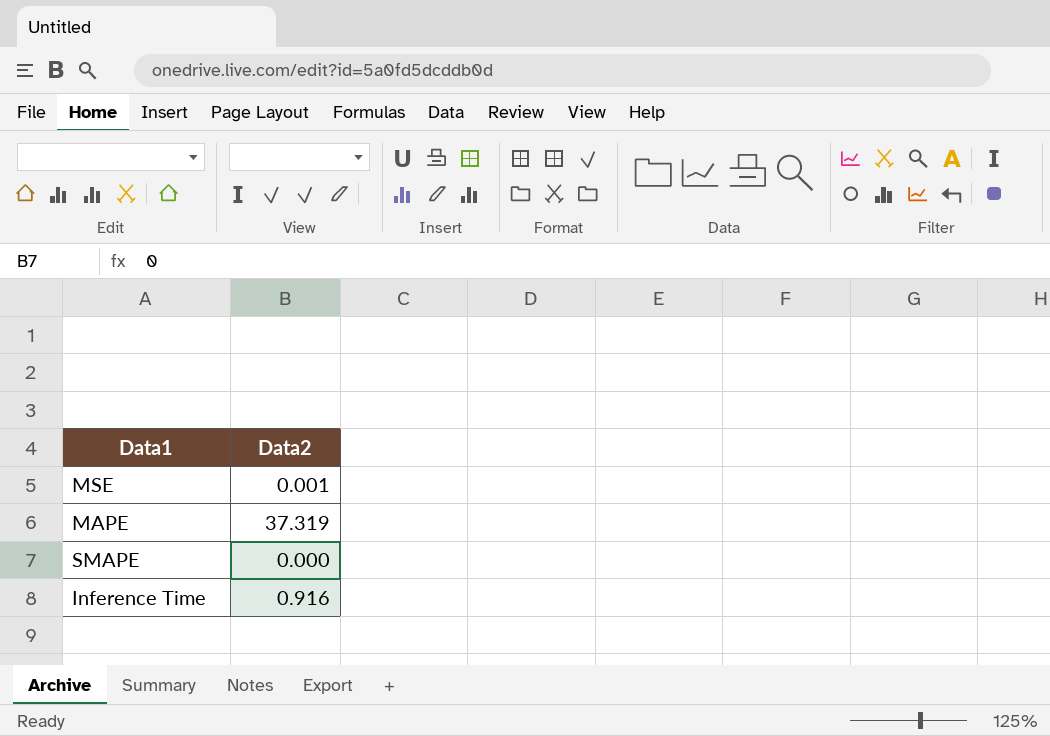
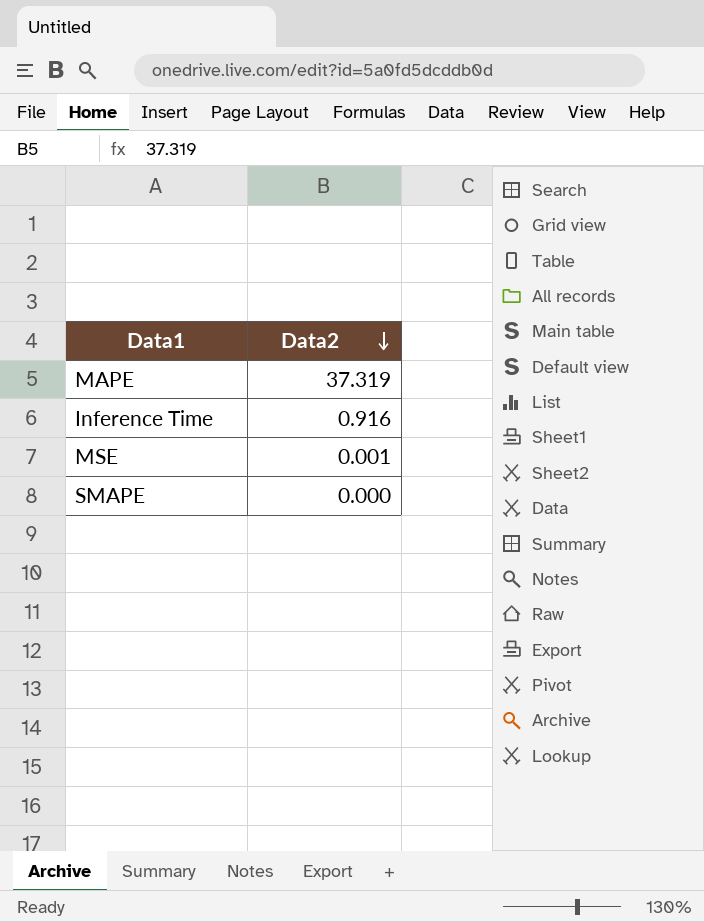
row order: none -> Data2 descending

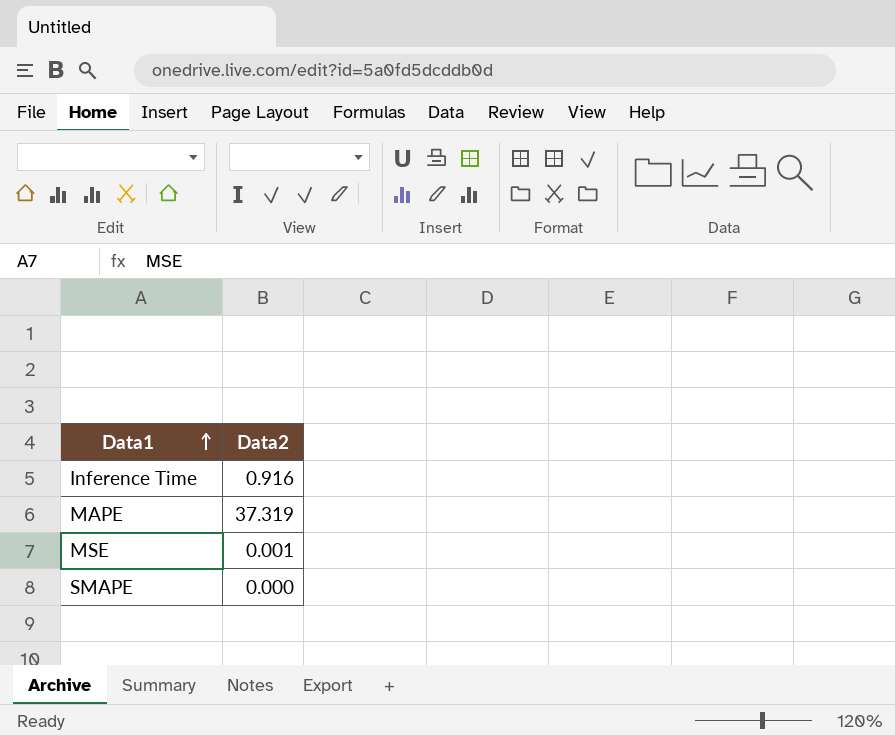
row order: Data2 descending -> Data1 ascending

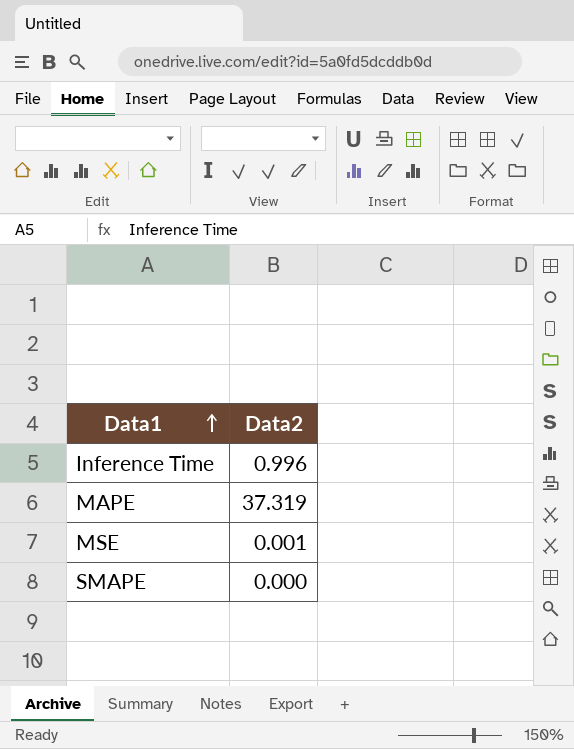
Inference Time | Data2: 0.916 -> 0.996

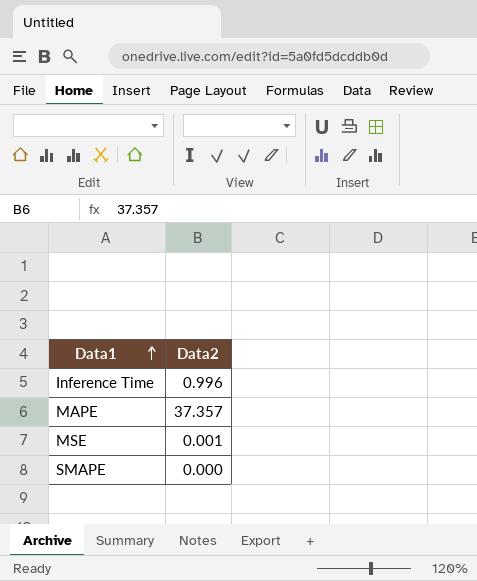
MAPE | Data2: 37.319 -> 37.357

